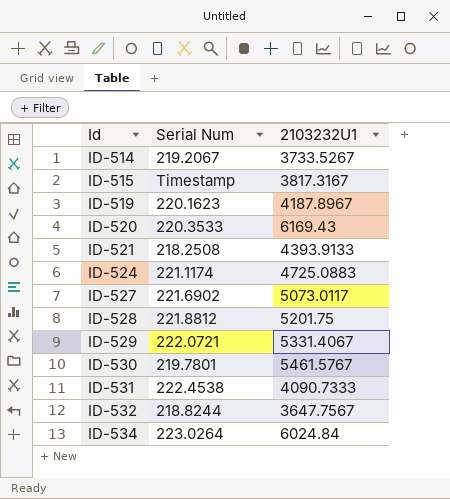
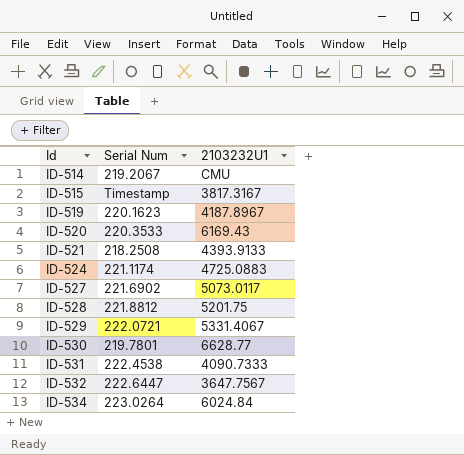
ID-514 | 2103232U1: 3733.5267 -> CMU
ID-530 | 2103232U1: 5461.5767 -> 6628.77
ID-532 | Serial Num: 218.8244 -> 222.6447

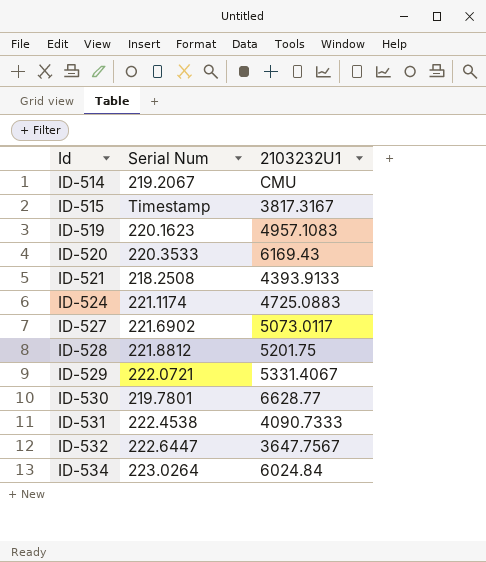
ID-519 | 2103232U1: 4187.8967 -> 4957.1083

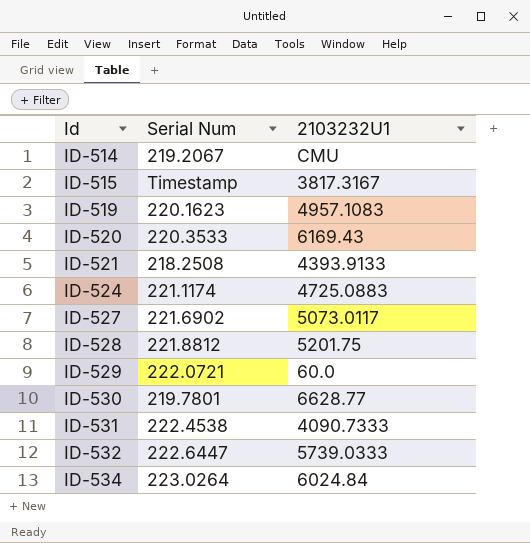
ID-529 | 2103232U1: 5331.4067 -> 60.0
ID-532 | 2103232U1: 3647.7567 -> 5739.0333

